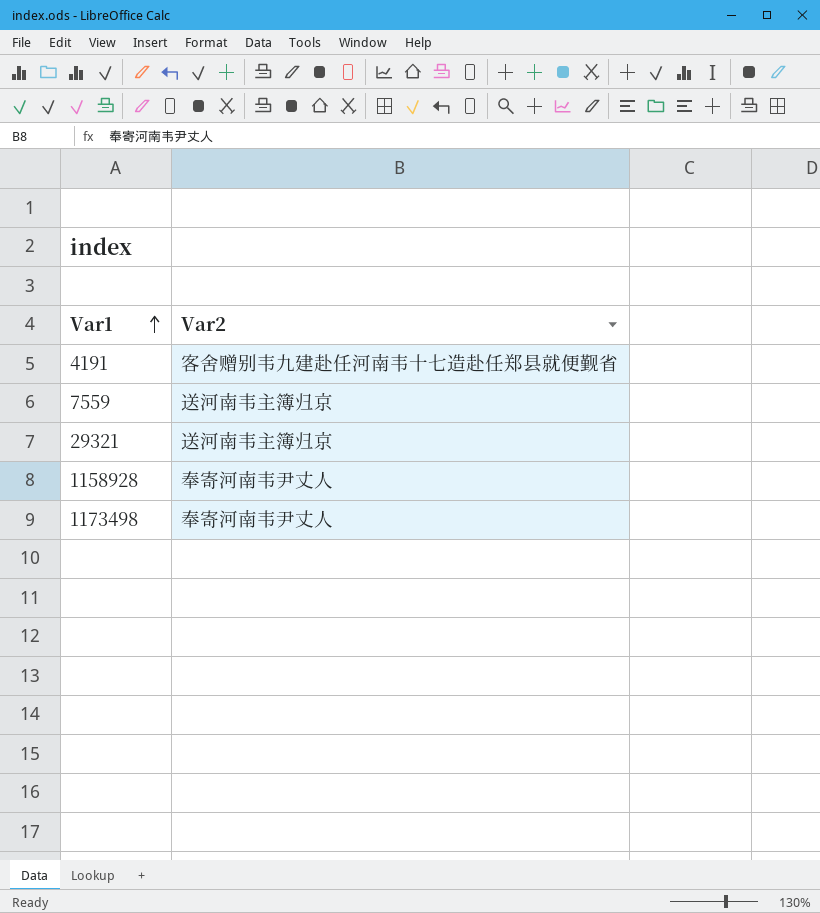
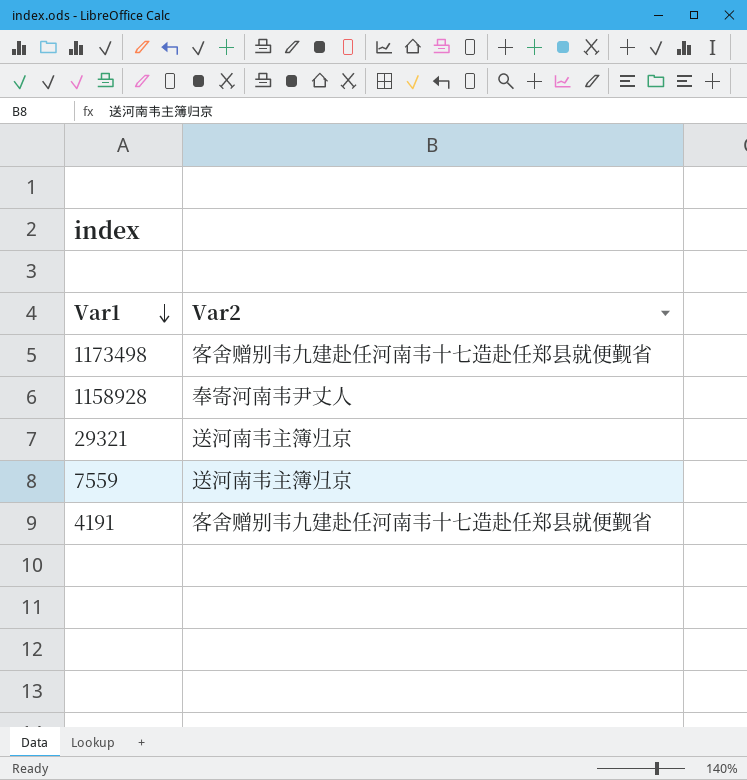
row order: Var1 ascending -> Var1 descending
1173498 | Var2: 奉寄河南韦尹丈人 -> 客舍赠别韦九建赴任河南韦十七造赴任郑县就便觐省

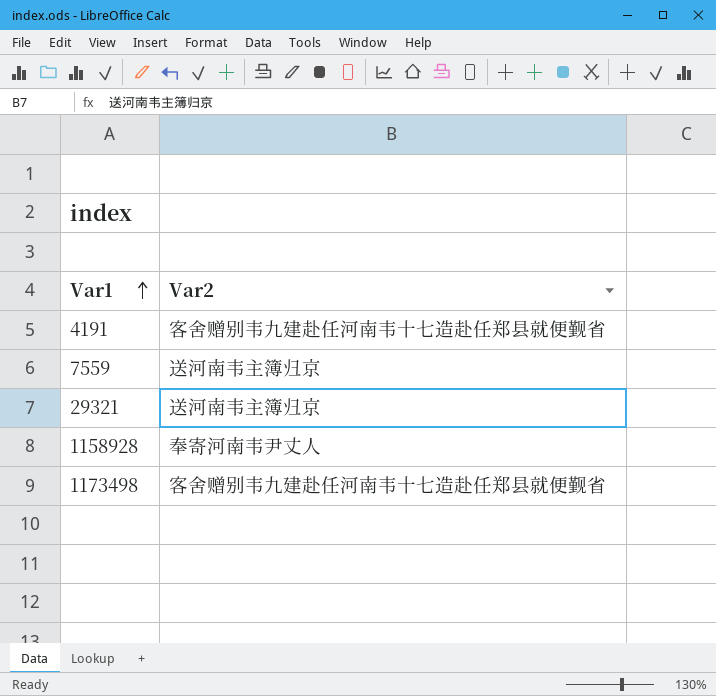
row order: Var1 descending -> Var1 ascending

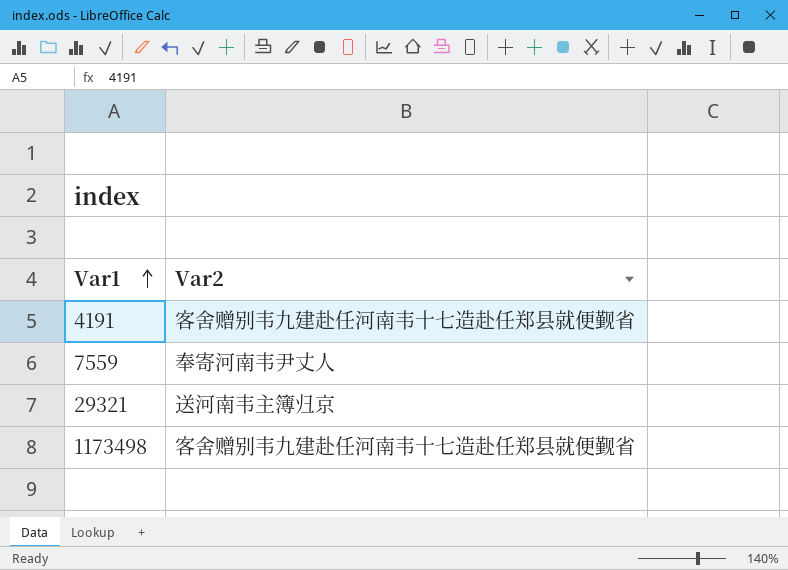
row 1158928: 奉寄河南韦尹丈人 -> none
7559 | Var2: 送河南韦主簿归京 -> 奉寄河南韦尹丈人

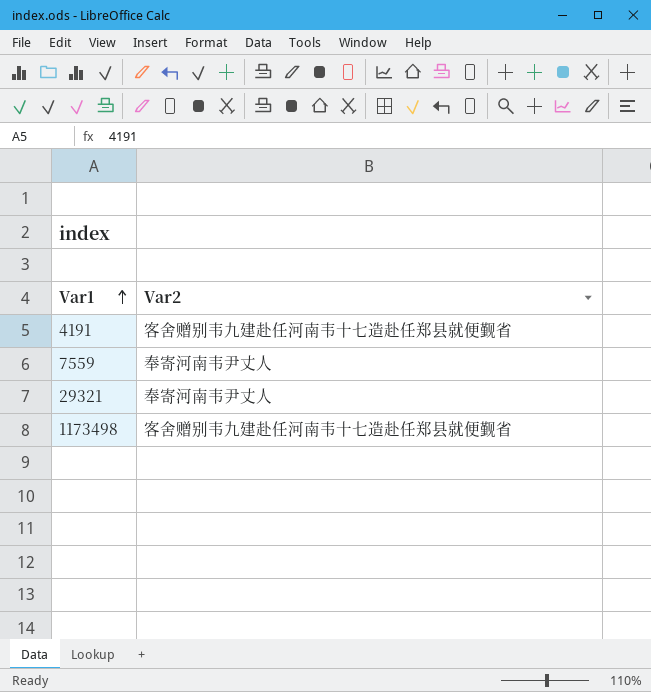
29321 | Var2: 送河南韦主簿归京 -> 奉寄河南韦尹丈人

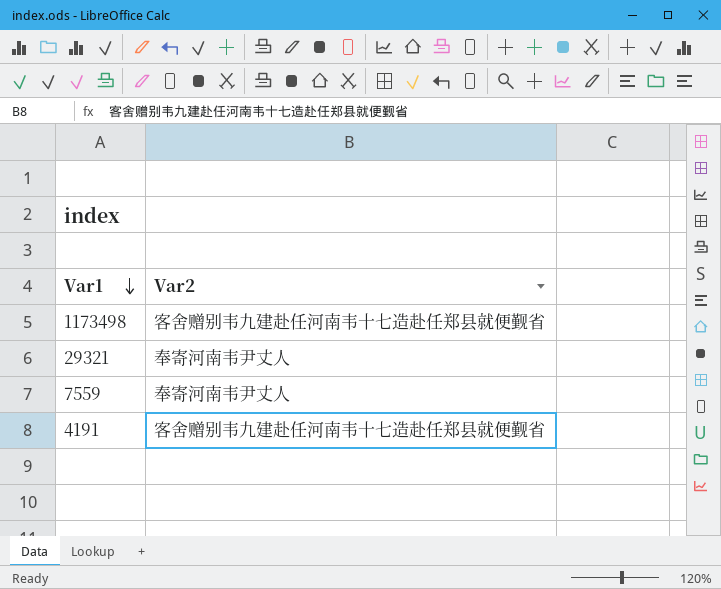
row order: Var1 ascending -> Var1 descending

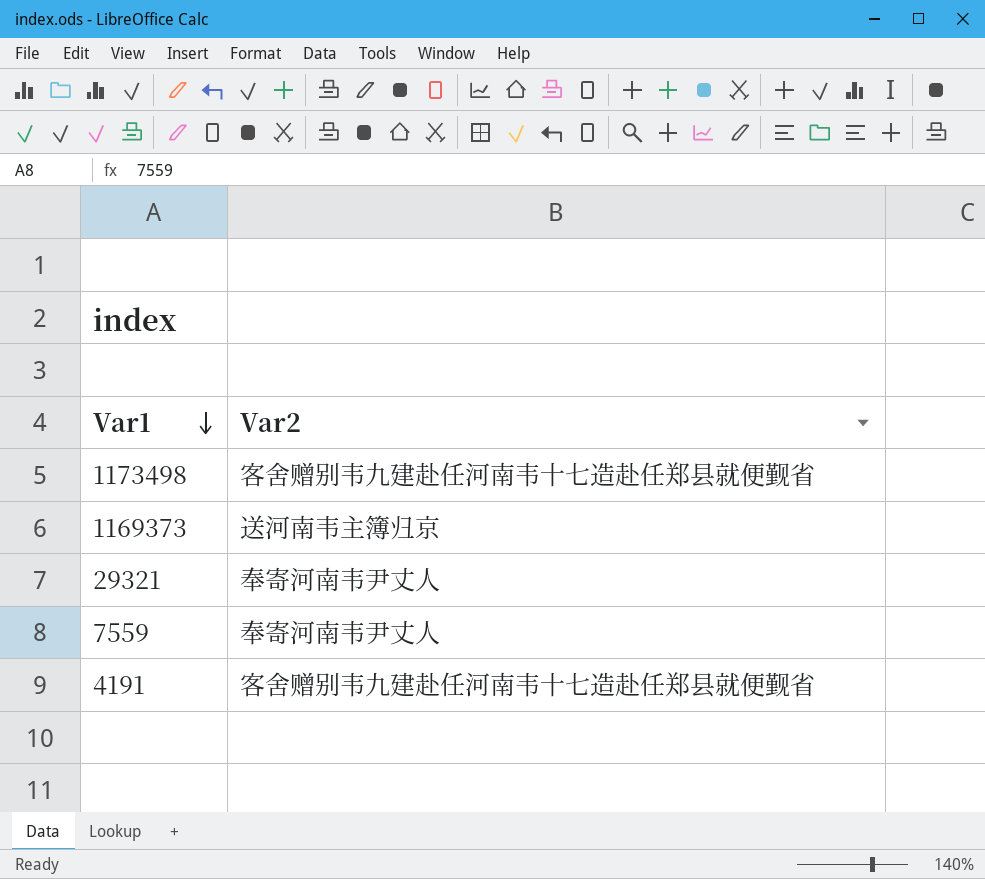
row 1169373: none -> 送河南韦主簿归京

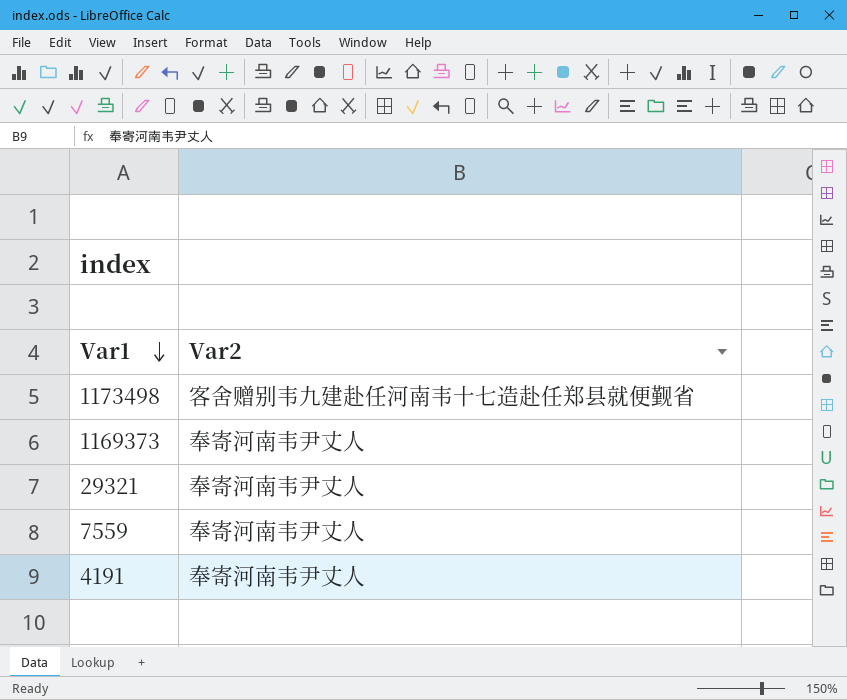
1169373 | Var2: 送河南韦主簿归京 -> 奉寄河南韦尹丈人
4191 | Var2: 客舍赠别韦九建赴任河南韦十七造赴任郑县就便觐省 -> 奉寄河南韦尹丈人

